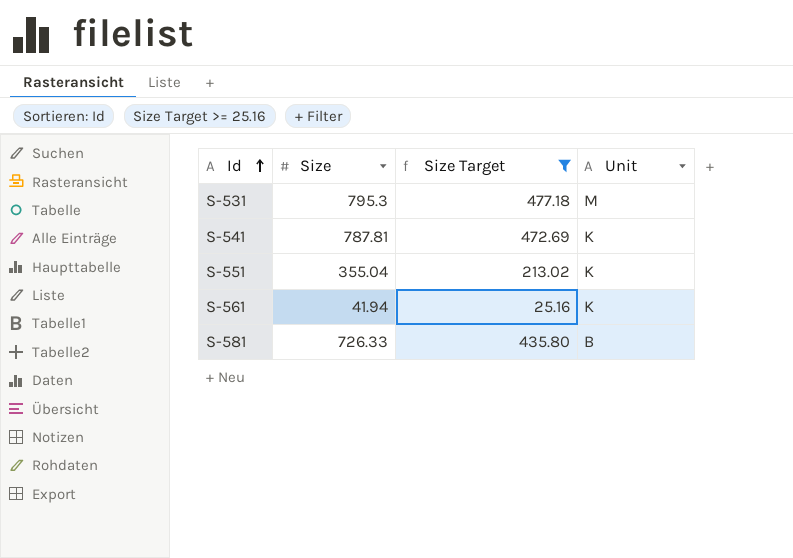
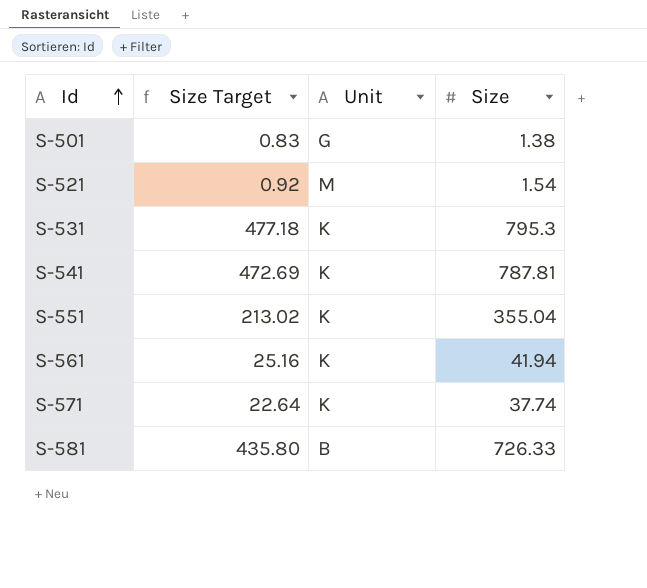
filter: Size Target >= 25.16 -> none
column Size | position: 2 -> 4
S-531 | Unit: M -> K

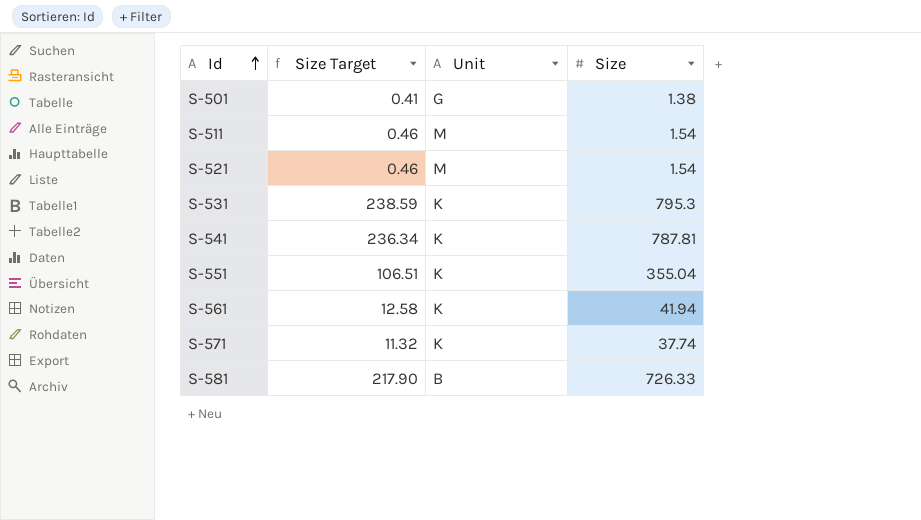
column Size Target | formula: [Size] * 0.6 -> [Size] * 0.3
row S-511: none -> 0.46 | M | 1.54

